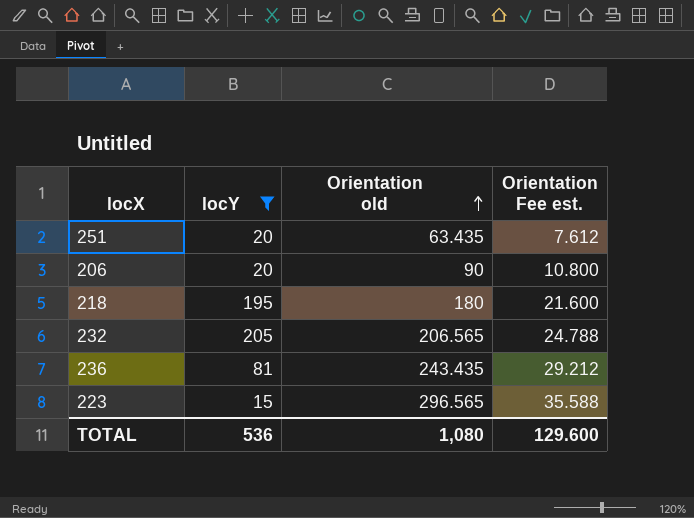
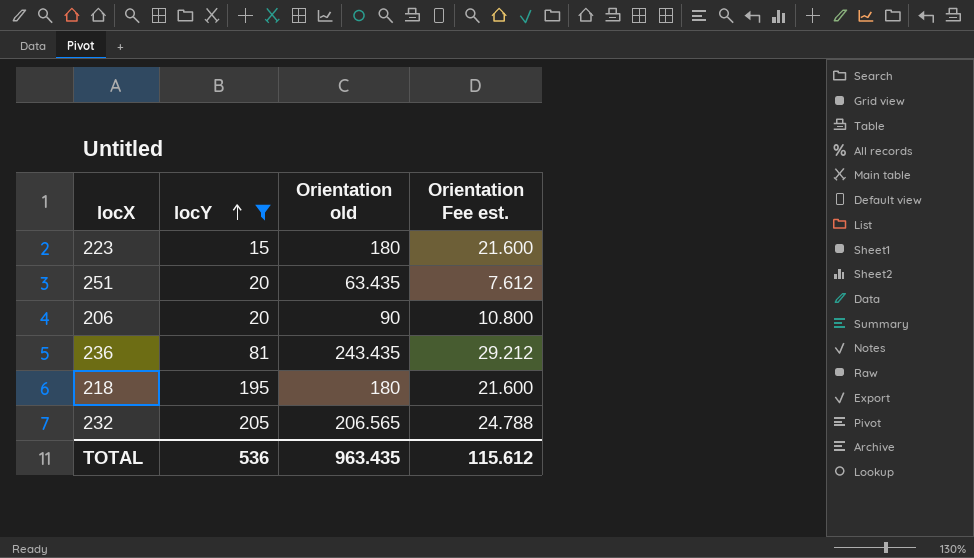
row order: Orientation old ascending -> locY ascending
223 | Orientation old: 296.565 -> 180
223 | Orientation Fee est.: 35.588 -> 21.600
TOTAL | Orientation old: 1,080 -> 963.435
TOTAL | Orientation Fee est.: 129.600 -> 115.612

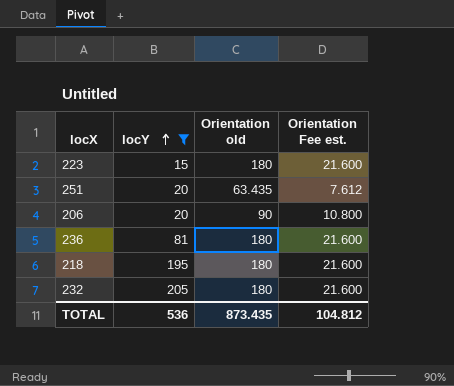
236 | Orientation old: 243.435 -> 180
236 | Orientation Fee est.: 29.212 -> 21.600
232 | Orientation old: 206.565 -> 180
232 | Orientation Fee est.: 24.788 -> 21.600
TOTAL | Orientation old: 963.435 -> 873.435
TOTAL | Orientation Fee est.: 115.612 -> 104.812

